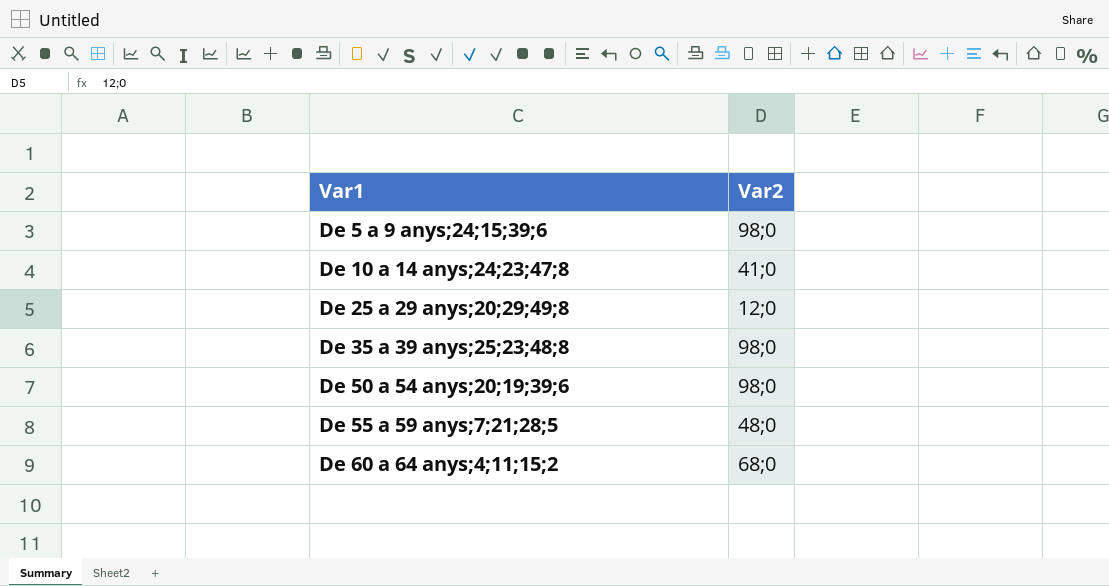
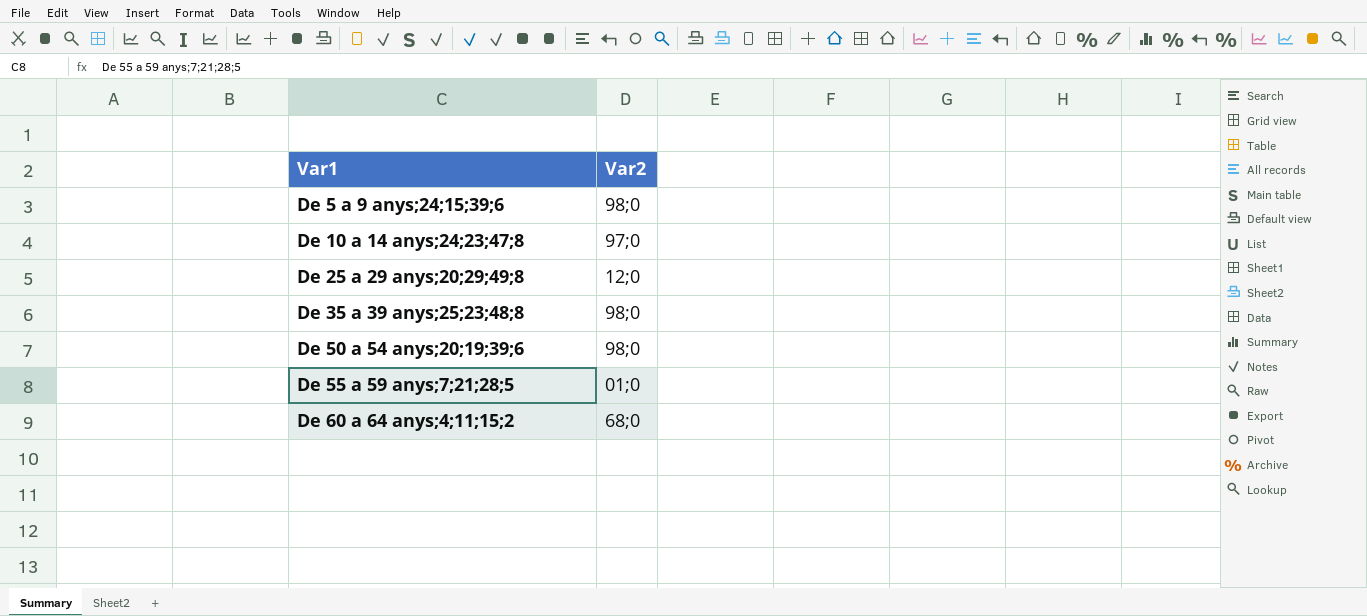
De 10 a 14 anys;24;23;47;8 | Var2: 41;0 -> 97;0
De 55 a 59 anys;7;21;28;5 | Var2: 48;0 -> 01;0

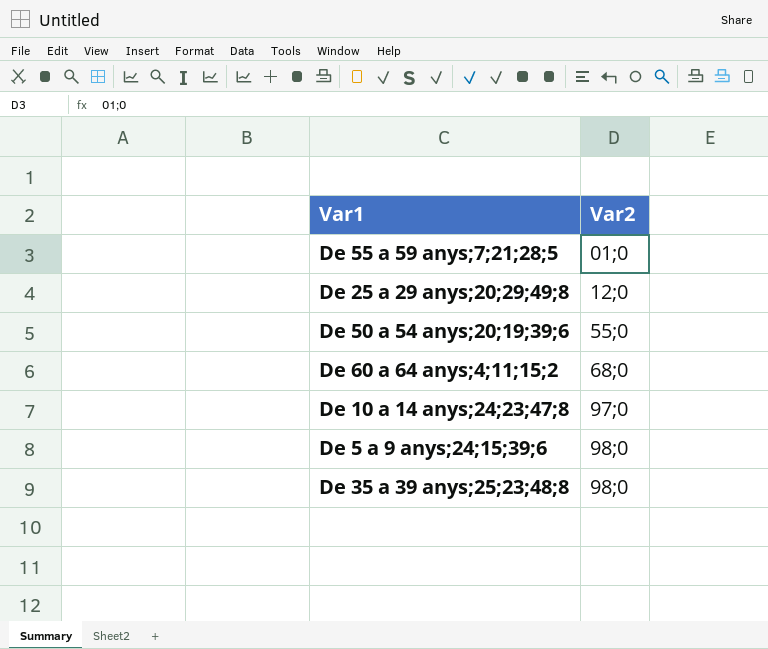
row order: Var1 ascending -> Var2 ascending
De 50 a 54 anys;20;19;39;6 | Var2: 98;0 -> 55;0

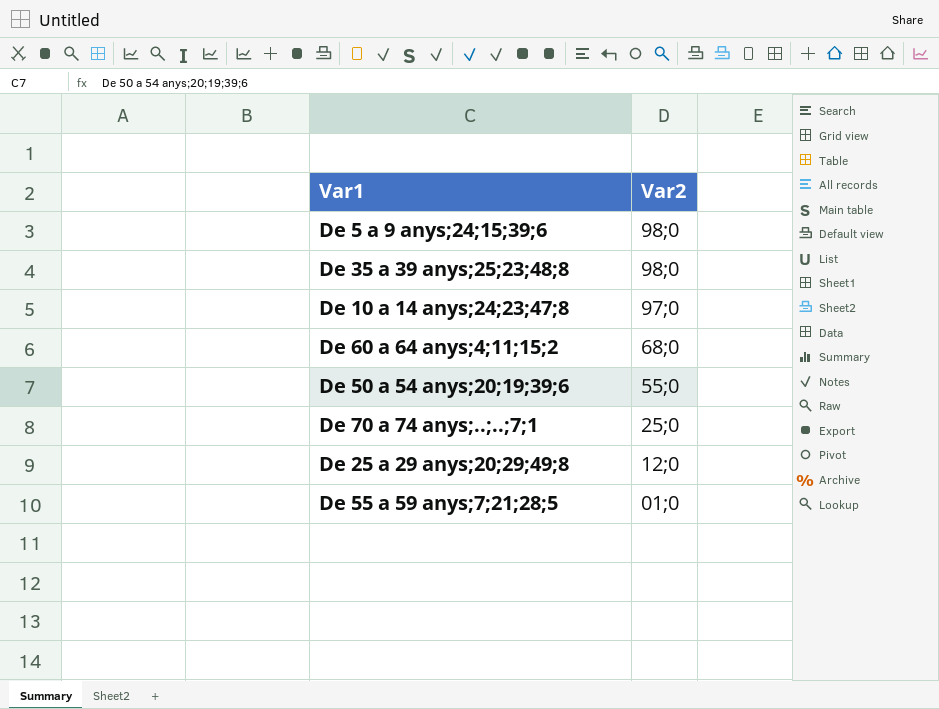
row order: Var2 ascending -> Var2 descending
row De 70 a 74 anys;..;..;7;1: none -> 25;0

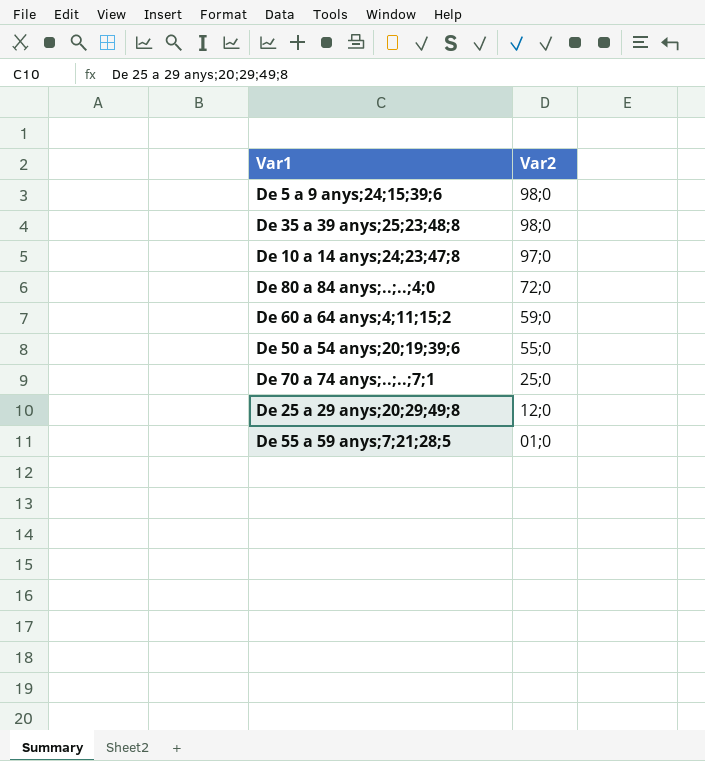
row De 80 a 84 anys;..;..;4;0: none -> 72;0
De 60 a 64 anys;4;11;15;2 | Var2: 68;0 -> 59;0

